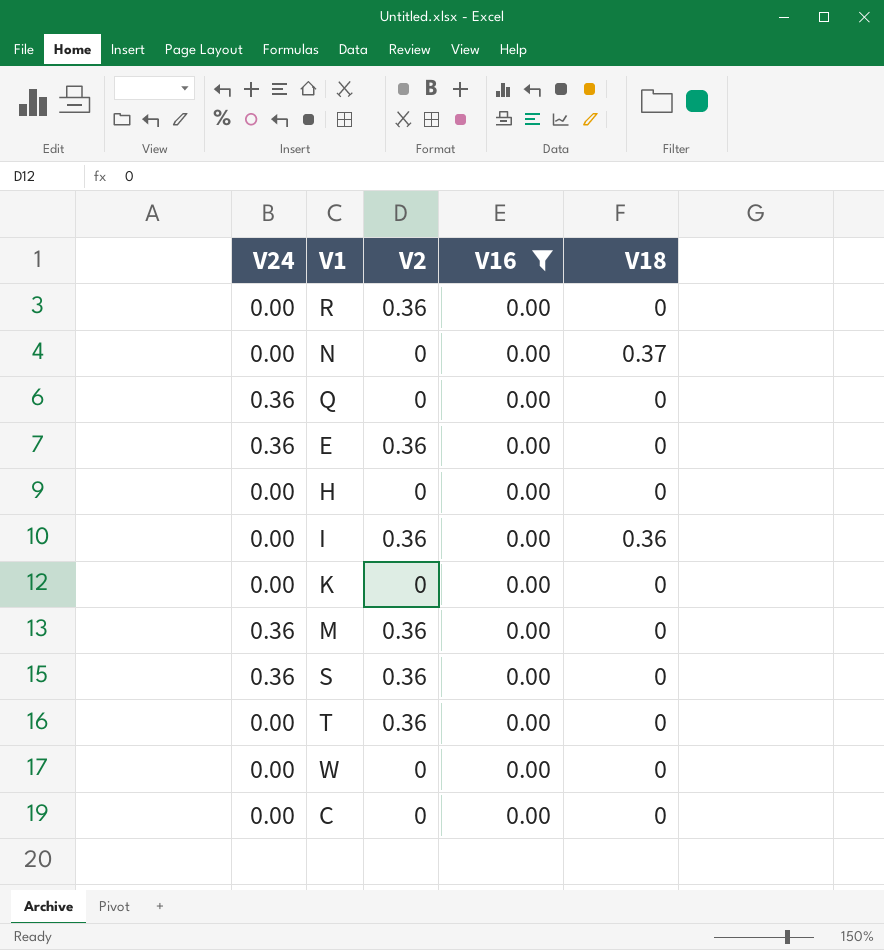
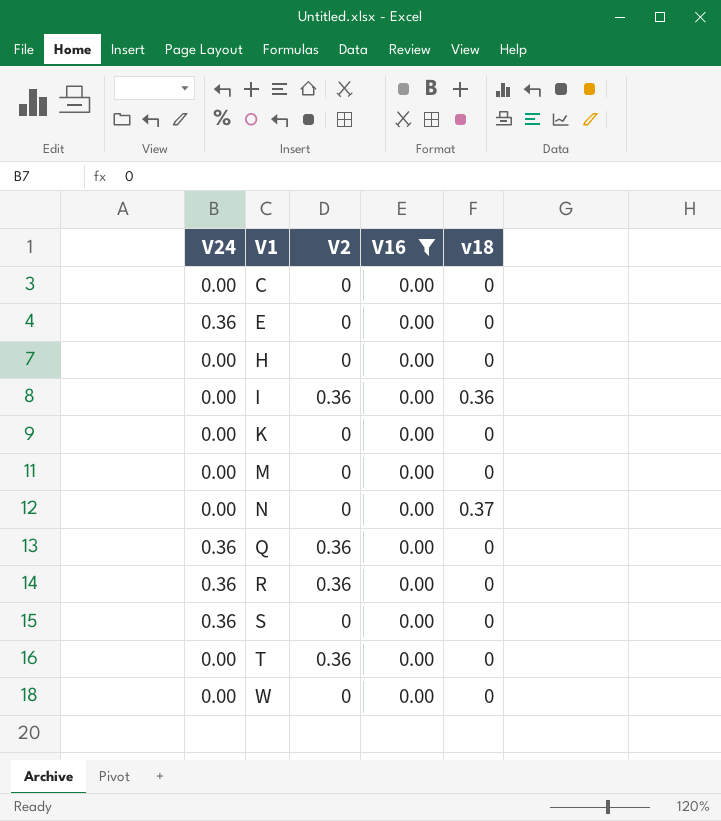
row order: none -> V1 ascending
column name: V18 -> v18
E | V2: 0.36 -> 0
M | V24: 0.36 -> 0.00
M | V2: 0.36 -> 0
Q | V2: 0 -> 0.36
R | V24: 0.00 -> 0.36
S | V2: 0.36 -> 0

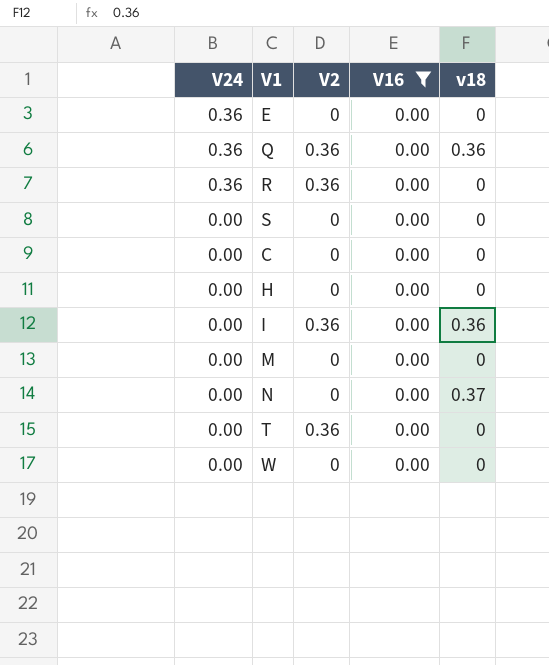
row order: V1 ascending -> V24 descending
row K: 0.00 | 0 | 0.00 | 0 -> none
Q | v18: 0 -> 0.36
S | V24: 0.36 -> 0.00

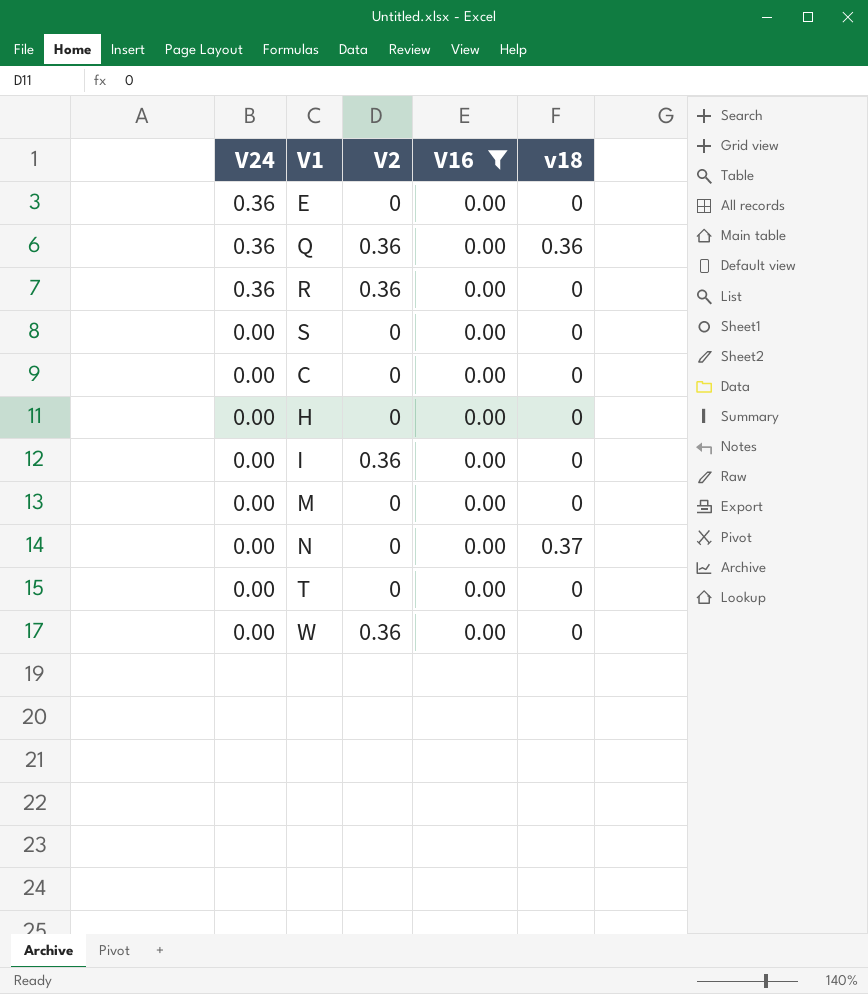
I | v18: 0.36 -> 0
T | V2: 0.36 -> 0
W | V2: 0 -> 0.36

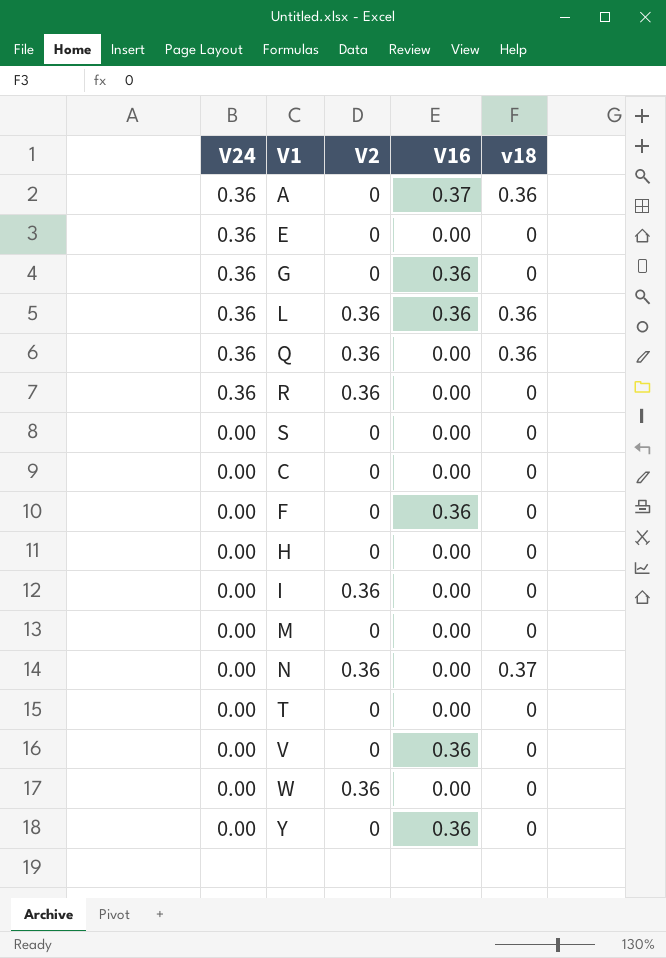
filter: V16 = 0.00 -> none
N | V2: 0 -> 0.36

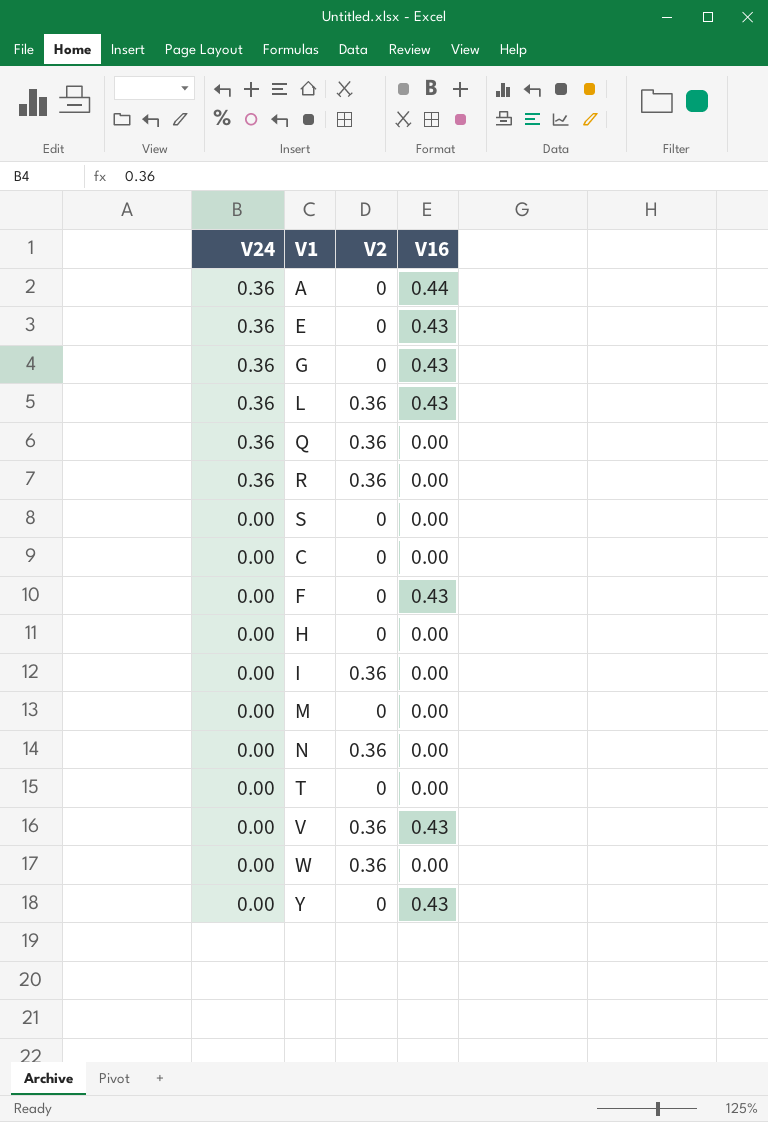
column v18 | position: 5 -> none
A | V16: 0.37 -> 0.44
E | V16: 0.00 -> 0.43
G | V16: 0.36 -> 0.43
L | V16: 0.36 -> 0.43
F | V16: 0.36 -> 0.43
V | V2: 0 -> 0.36
V | V16: 0.36 -> 0.43
Y | V16: 0.36 -> 0.43

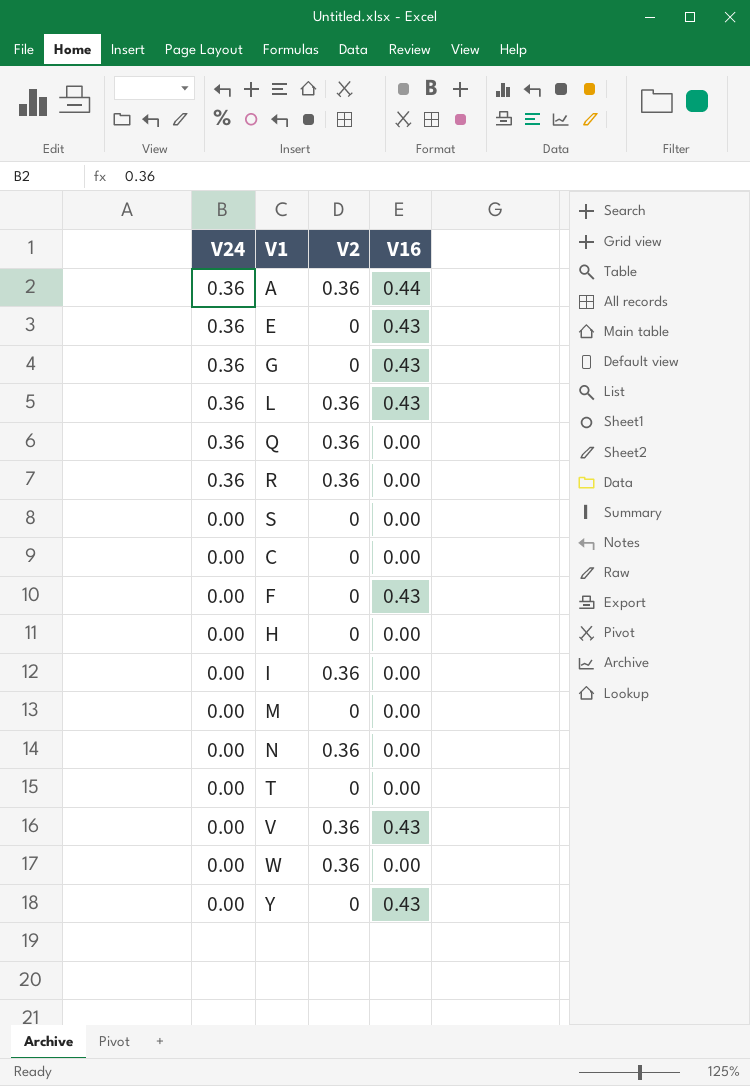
A | V2: 0 -> 0.36

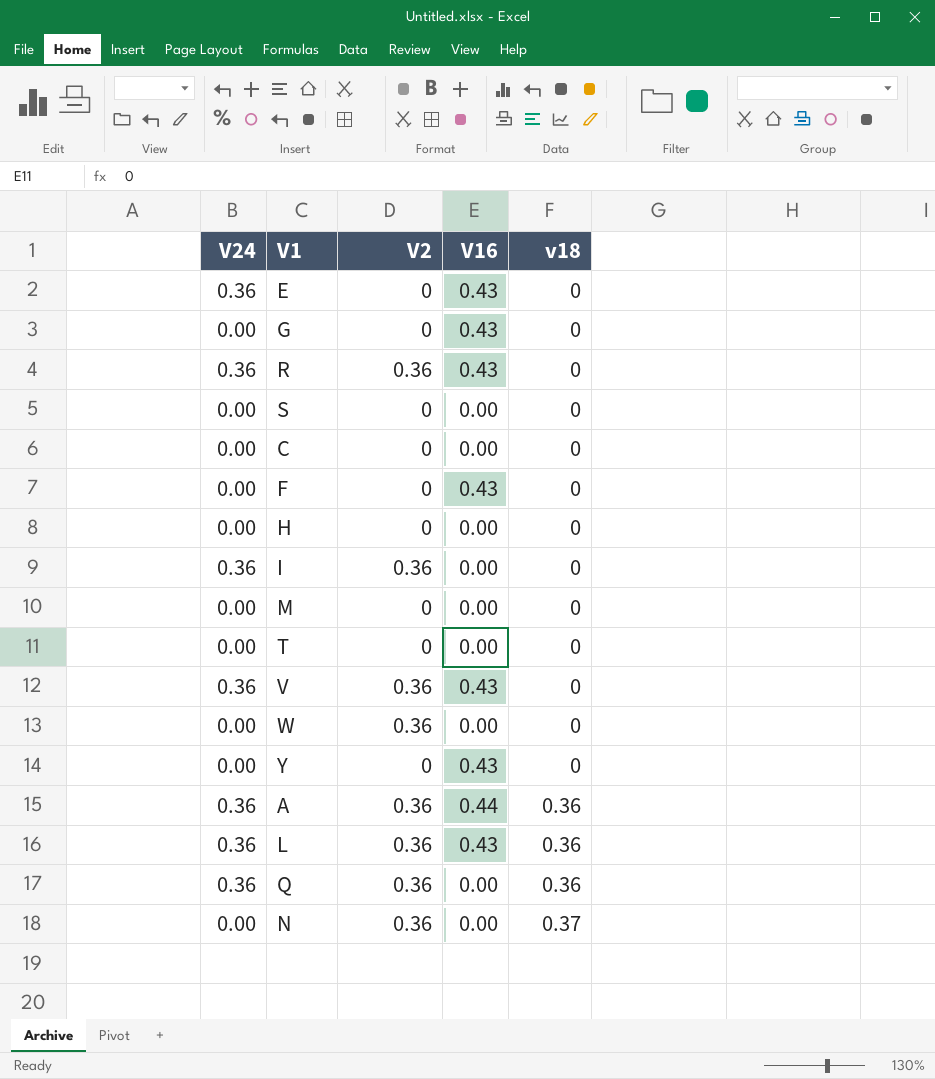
row order: V24 descending -> v18 ascending
column v18 | position: none -> 5
G | V24: 0.36 -> 0.00
R | V16: 0.00 -> 0.43
I | V24: 0.00 -> 0.36
V | V24: 0.00 -> 0.36

